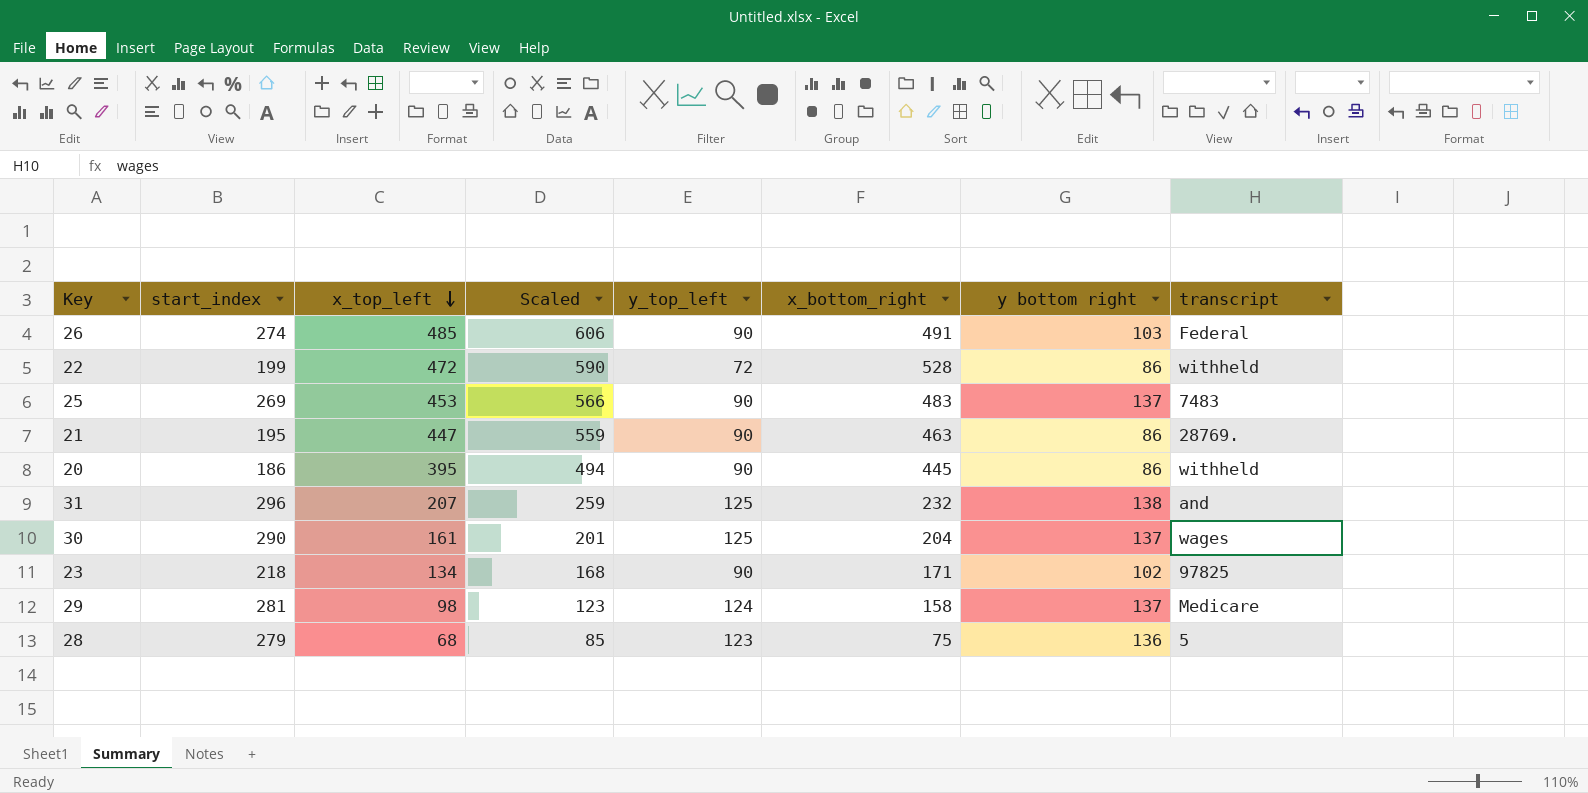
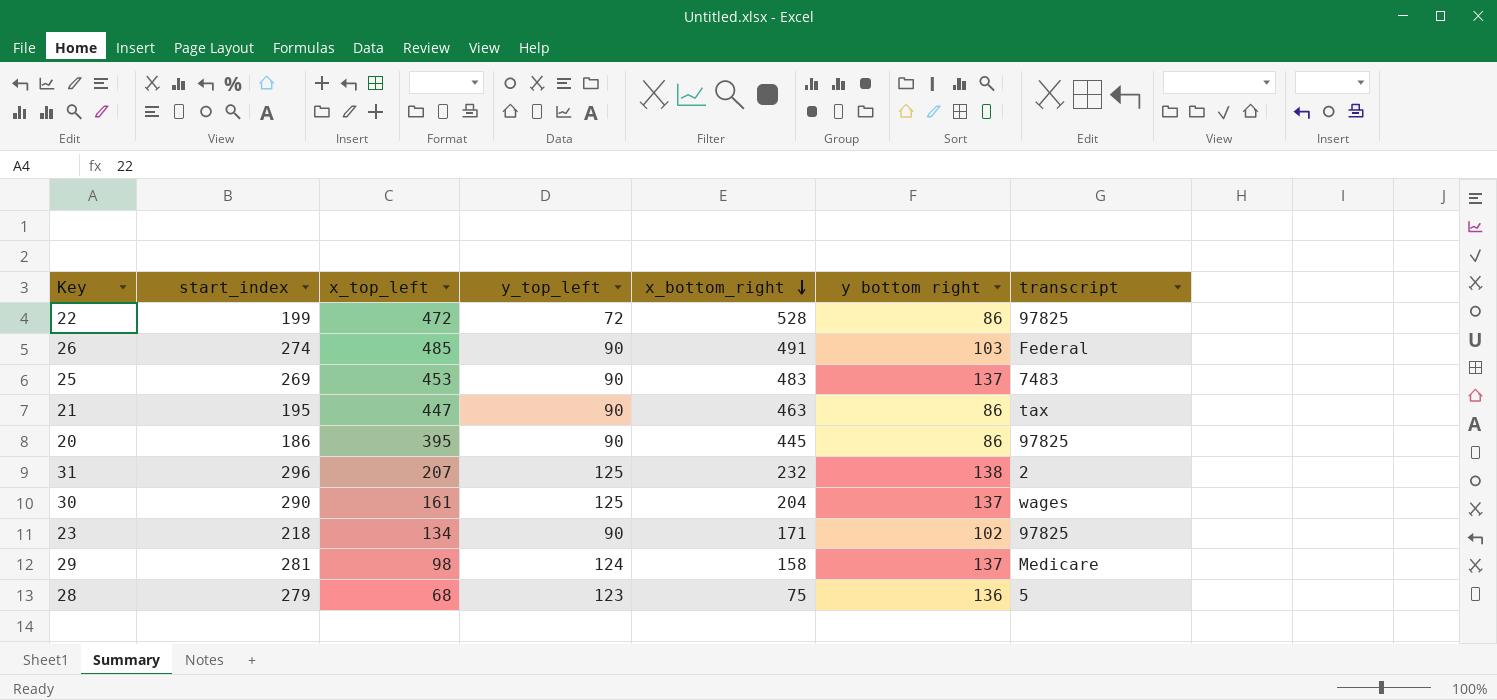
row order: x_top_left descending -> x_bottom_right descending
column Scaled | formula: [x_top_left] * 1.25 -> none
22 | transcript: withheld -> 97825
21 | transcript: 28769. -> tax
20 | transcript: withheld -> 97825
31 | transcript: and -> 2

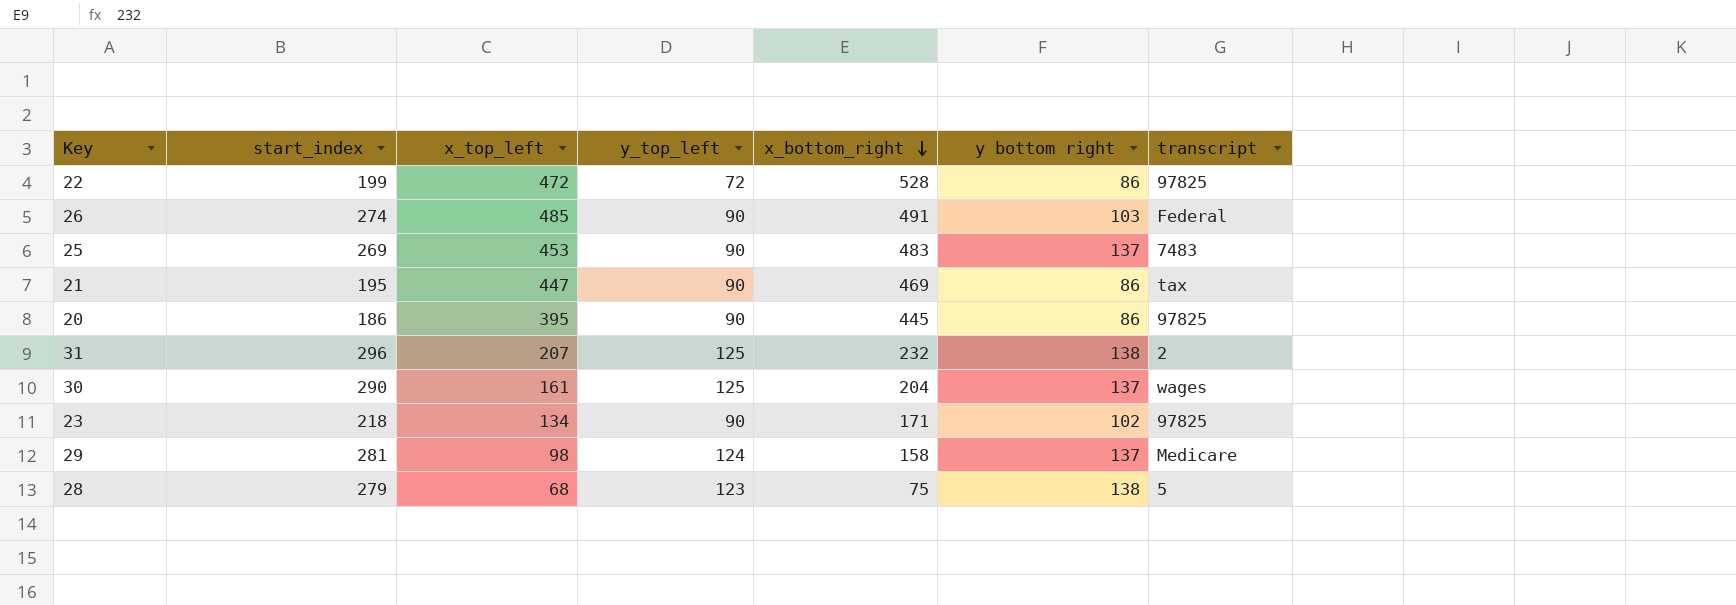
21 | x_bottom_right: 463 -> 469
28 | y bottom right: 136 -> 138

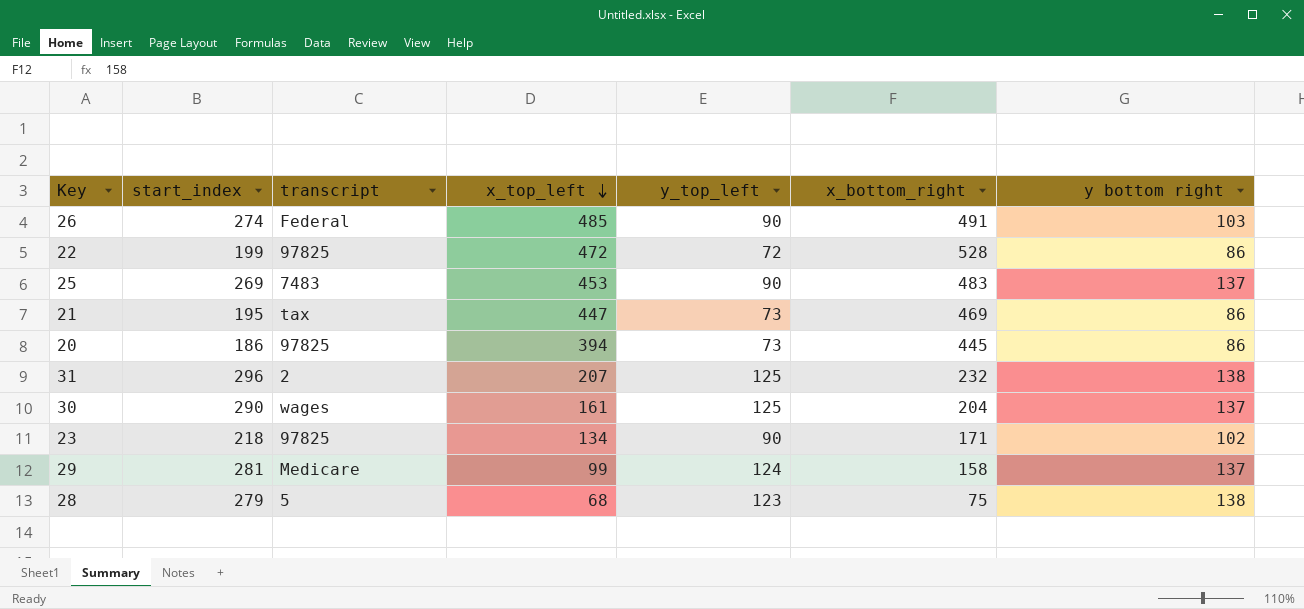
row order: x_bottom_right descending -> x_top_left descending
column transcript | position: 7 -> 3
21 | y_top_left: 90 -> 73
20 | x_top_left: 395 -> 394
20 | y_top_left: 90 -> 73
29 | x_top_left: 98 -> 99

